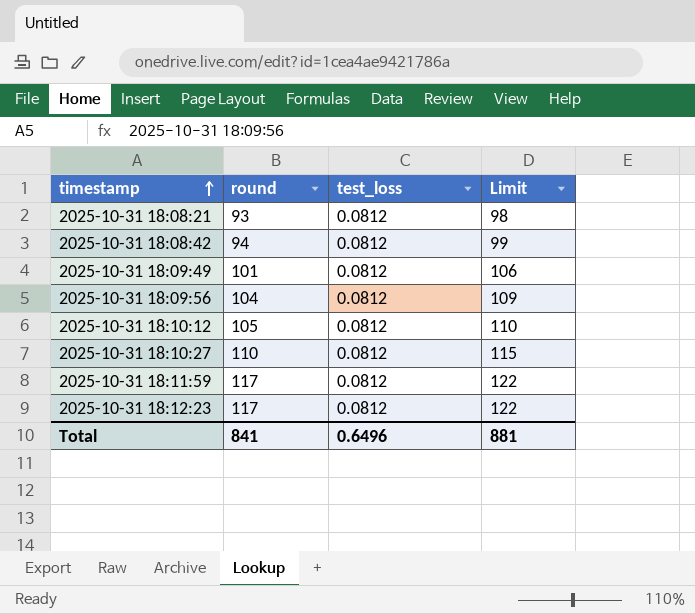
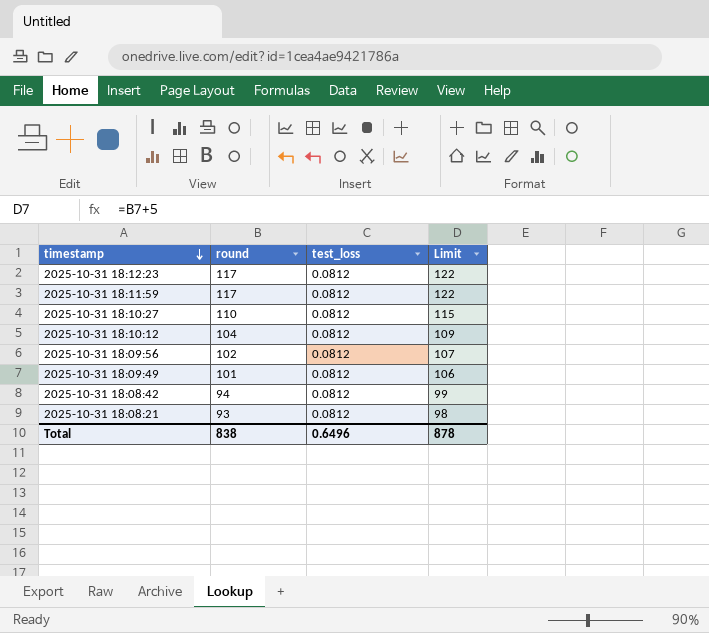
row order: timestamp ascending -> timestamp descending
2025-10-31 18:10:12 | round: 105 -> 104
2025-10-31 18:10:12 | Limit: 110 -> 109
2025-10-31 18:09:56 | round: 104 -> 102
2025-10-31 18:09:56 | Limit: 109 -> 107
Total | round: 841 -> 838
Total | Limit: 881 -> 878

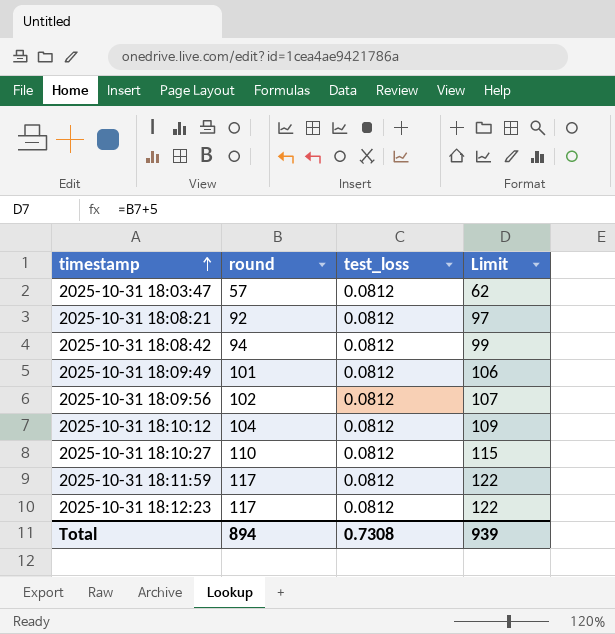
row order: timestamp descending -> timestamp ascending
row 2025-10-31 18:03:47: none -> 57 | 0.0812 | 62
2025-10-31 18:08:21 | round: 93 -> 92
2025-10-31 18:08:21 | Limit: 98 -> 97
Total | round: 838 -> 894
Total | test_loss: 0.6496 -> 0.7308
Total | Limit: 878 -> 939

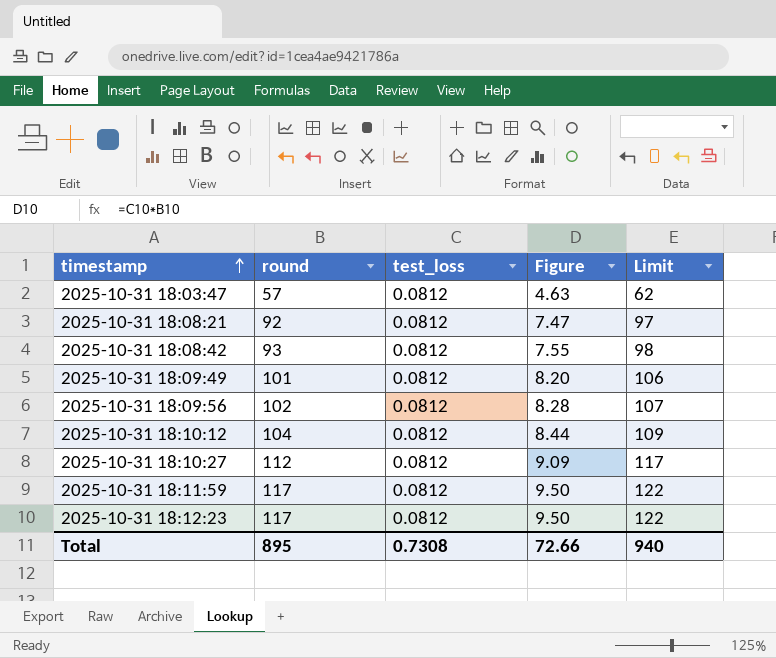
column Figure | formula: none -> [round] * [test_loss]
2025-10-31 18:08:42 | round: 94 -> 93
2025-10-31 18:08:42 | Limit: 99 -> 98
2025-10-31 18:10:27 | round: 110 -> 112
2025-10-31 18:10:27 | Limit: 115 -> 117
Total | round: 894 -> 895
Total | Limit: 939 -> 940

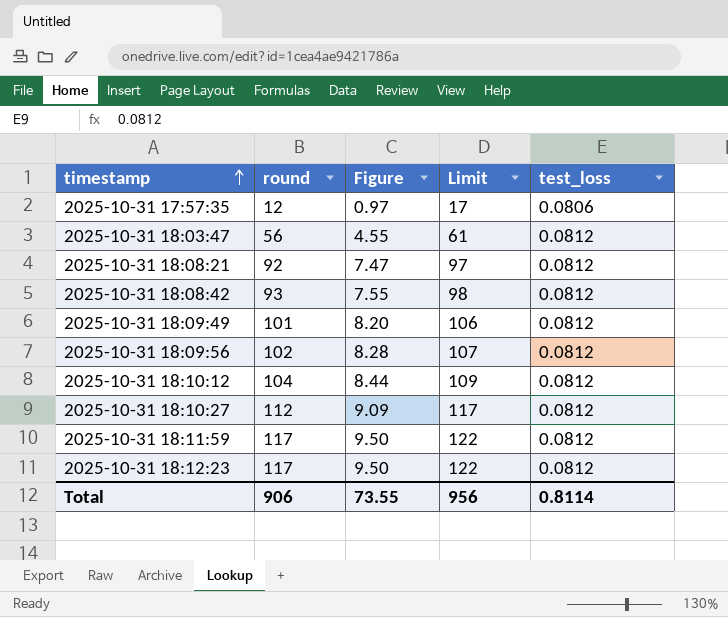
column test_loss | position: 3 -> 5
row 2025-10-31 17:57:35: none -> 12 | 0.97 | 17 | 0.0806
2025-10-31 18:03:47 | round: 57 -> 56
2025-10-31 18:03:47 | Figure: 4.63 -> 4.55
2025-10-31 18:03:47 | Limit: 62 -> 61
Total | round: 895 -> 906
Total | Figure: 72.66 -> 73.55
Total | Limit: 940 -> 956
Total | test_loss: 0.7308 -> 0.8114

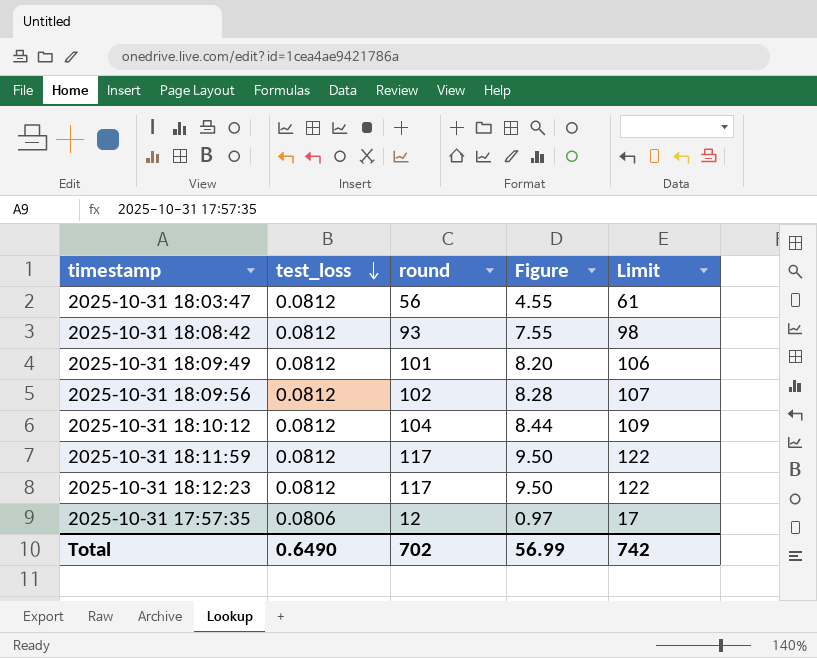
row order: timestamp ascending -> test_loss descending
column test_loss | position: 5 -> 2
row 2025-10-31 18:08:21: 92 | 7.47 | 97 | 0.0812 -> none
row 2025-10-31 18:10:27: 112 | 9.09 | 117 | 0.0812 -> none
Total | test_loss: 0.8114 -> 0.6490
Total | round: 906 -> 702
Total | Figure: 73.55 -> 56.99
Total | Limit: 956 -> 742

